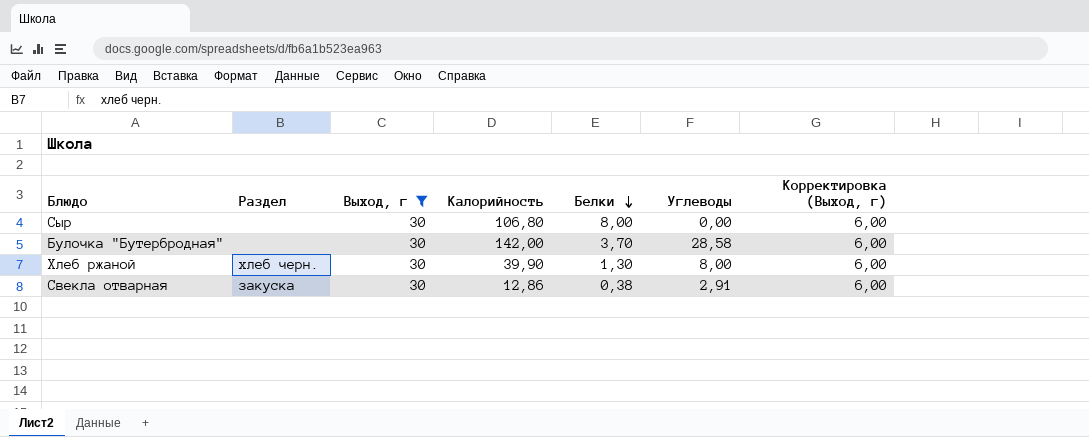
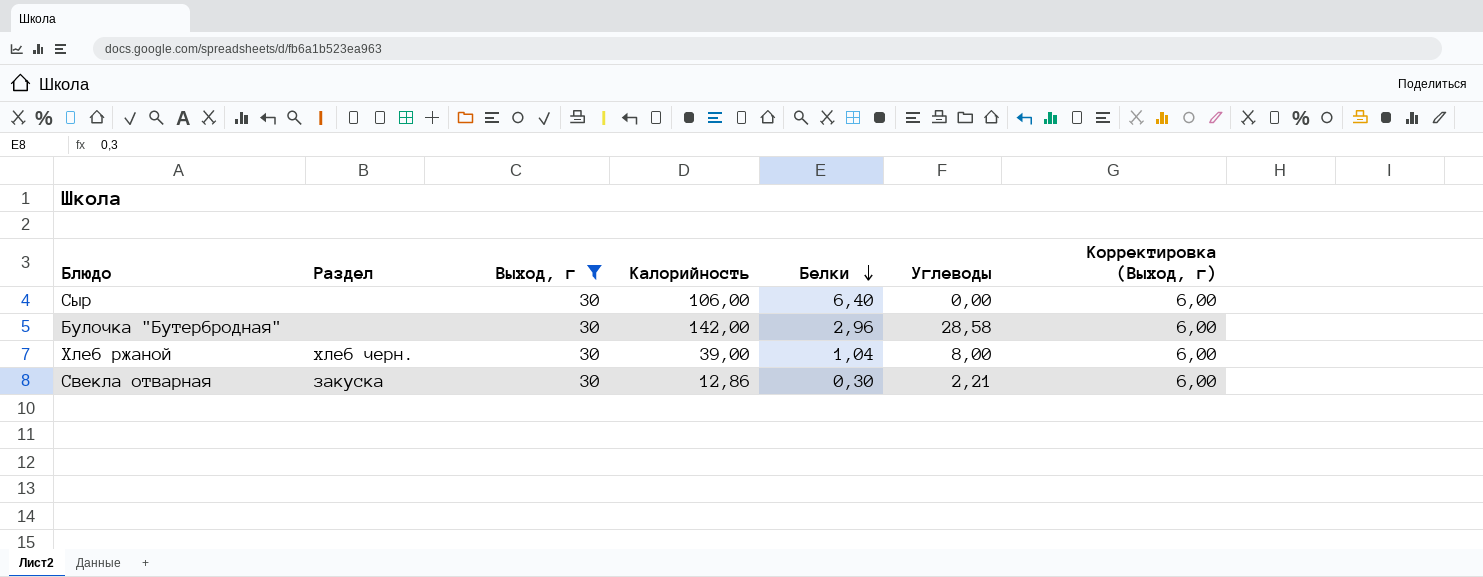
Сыр | Калорийность: 106,80 -> 106,00
Сыр | Белки: 8,00 -> 6,40
Булочка "Бутербродная" | Белки: 3,70 -> 2,96
Хлеб ржаной | Калорийность: 39,90 -> 39,00
Хлеб ржаной | Белки: 1,30 -> 1,04
Свекла отварная | Белки: 0,38 -> 0,30
Свекла отварная | Углеводы: 2,91 -> 2,21

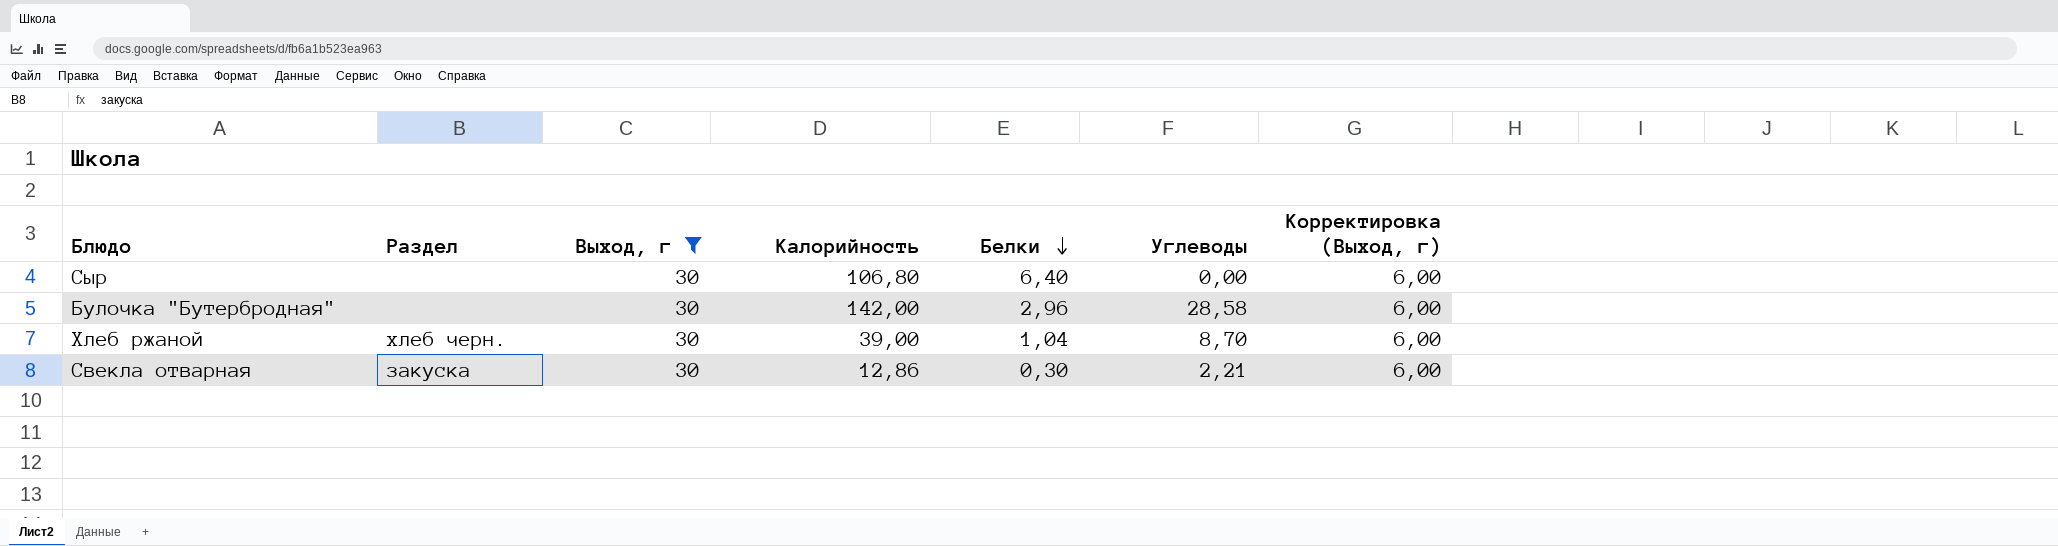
Сыр | Калорийность: 106,00 -> 106,80
Хлеб ржаной | Углеводы: 8,00 -> 8,70

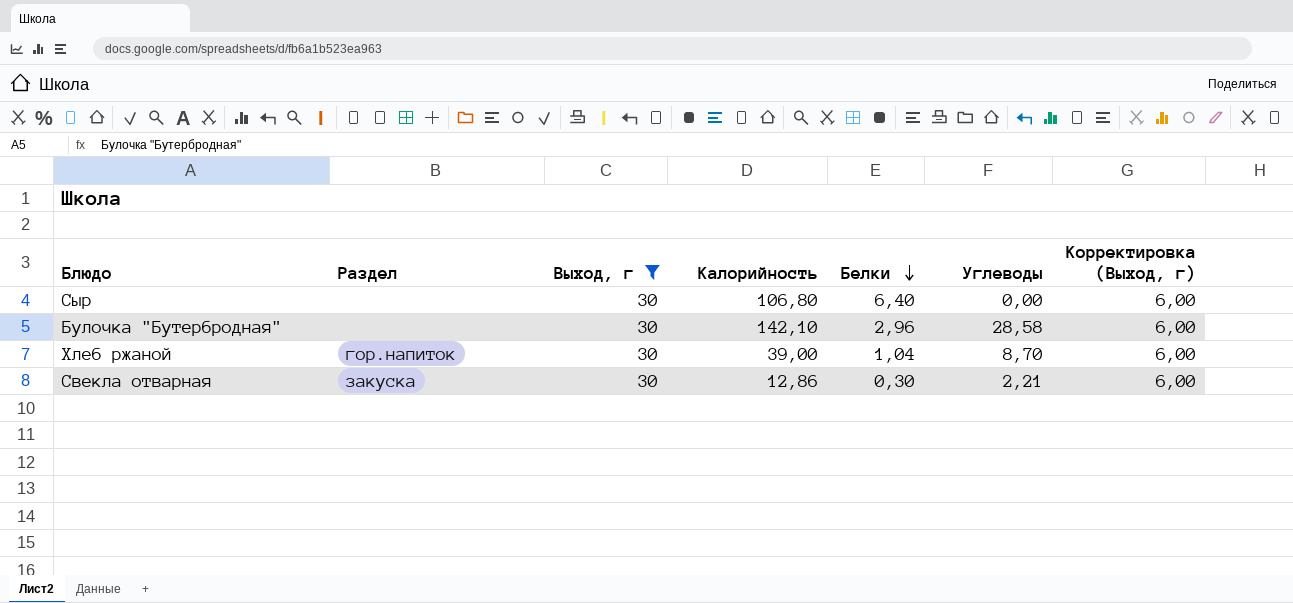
Булочка "Бутербродная" | Калорийность: 142,00 -> 142,10
Хлеб ржаной | Раздел: хлеб черн. -> гор.напиток

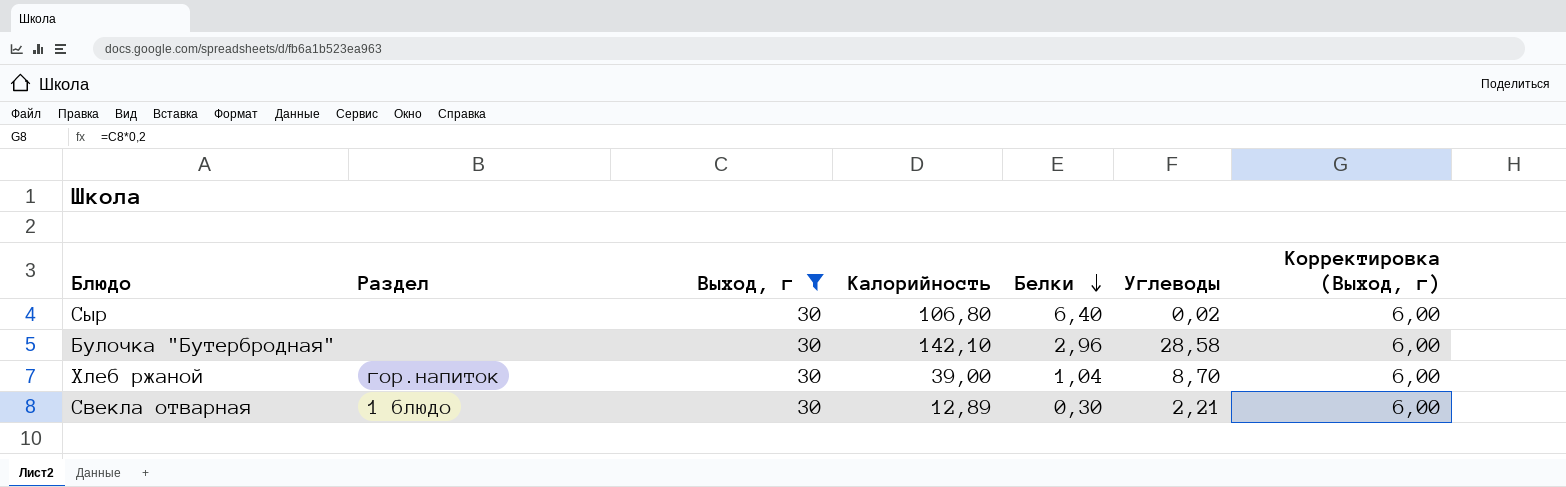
Сыр | Углеводы: 0,00 -> 0,02
Свекла отварная | Раздел: закуска -> 1 блюдо
Свекла отварная | Калорийность: 12,86 -> 12,89

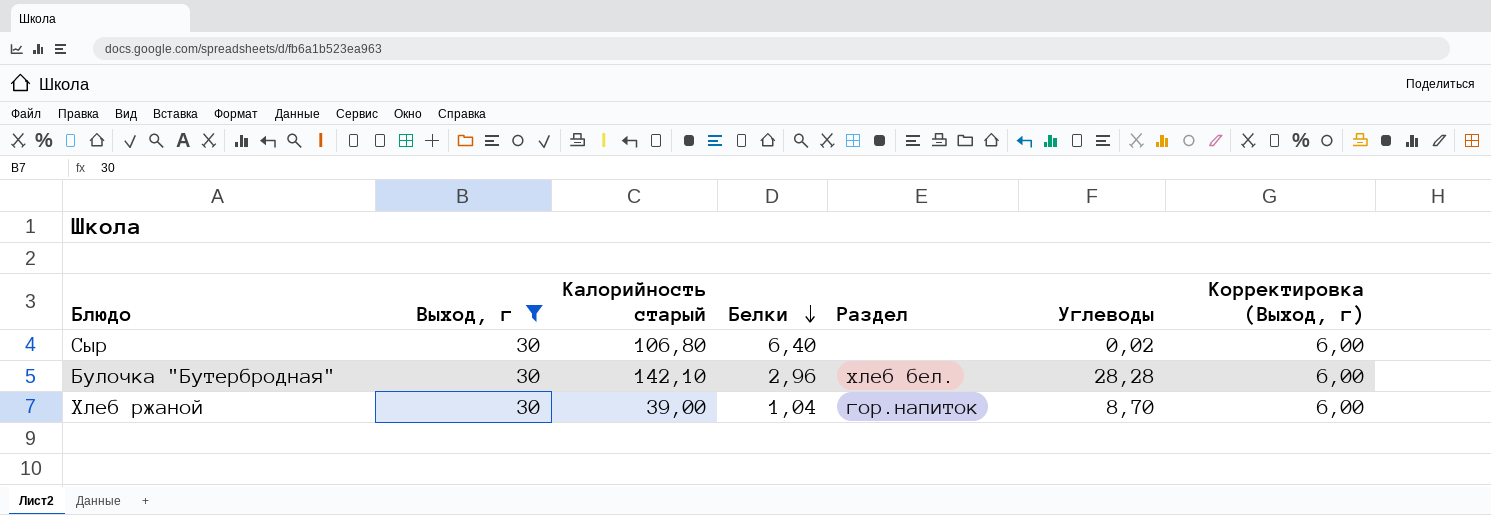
column name: Калорийность -> Калорийность старый
column Раздел | position: 2 -> 5
row Свекла отварная: 1 блюдо | 30 | 12,89 | 0,30 | 2,21 | 6,00 -> none
Булочка "Бутербродная" | Раздел: none -> хлеб бел.
Булочка "Бутербродная" | Углеводы: 28,58 -> 28,28

